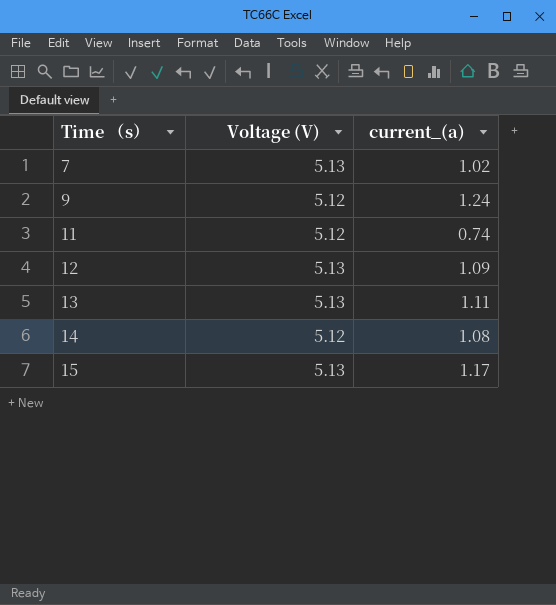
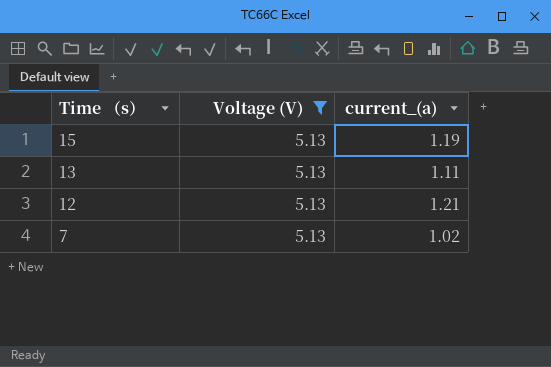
filter: none -> Voltage (V) = 5.13
row order: Time （s） ascending -> Time （s） descending
15 | current_(a): 1.17 -> 1.19
12 | current_(a): 1.09 -> 1.21

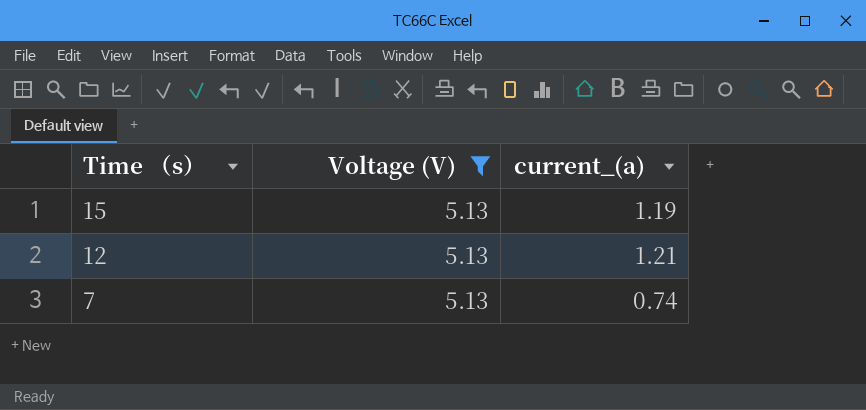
row 13: 5.13 | 1.11 -> none
7 | current_(a): 1.02 -> 0.74

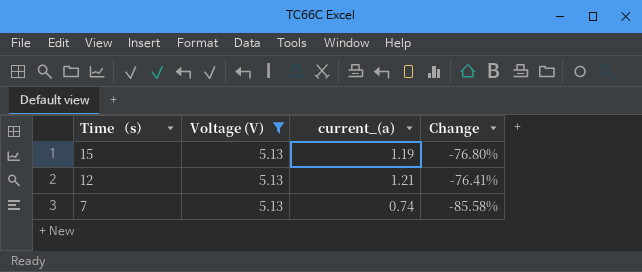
column Change | formula: none -> ([current_(a)] - [Voltage (V)]) / [Voltage (V)]

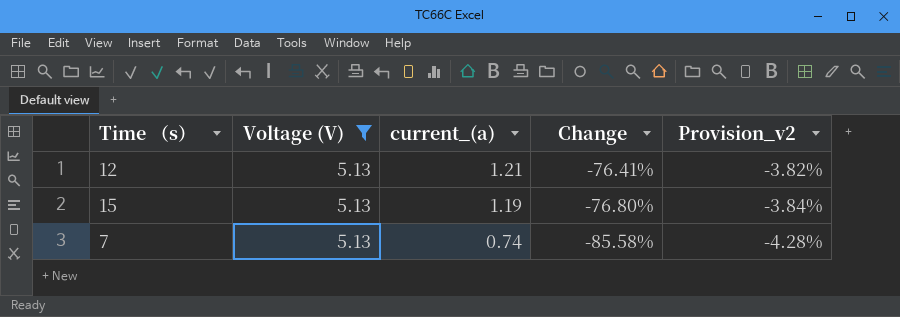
row order: Time （s） descending -> current_(a) descending
column Provision_v2 | formula: none -> [Change] * 0.05

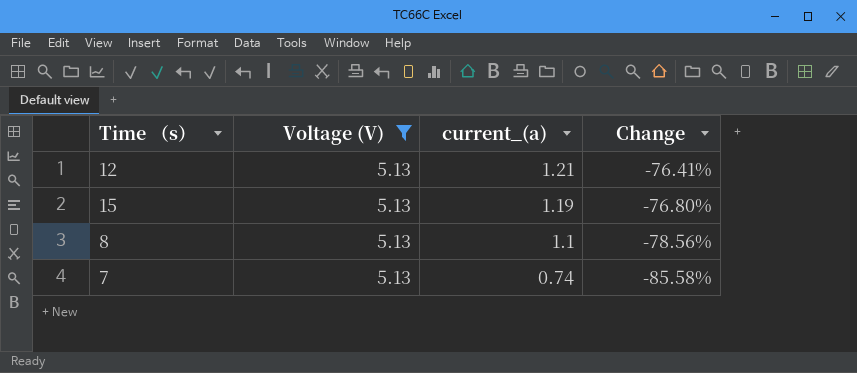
column Provision_v2 | formula: [Change] * 0.05 -> none
row 8: none -> 5.13 | 1.1 | -78.56%

